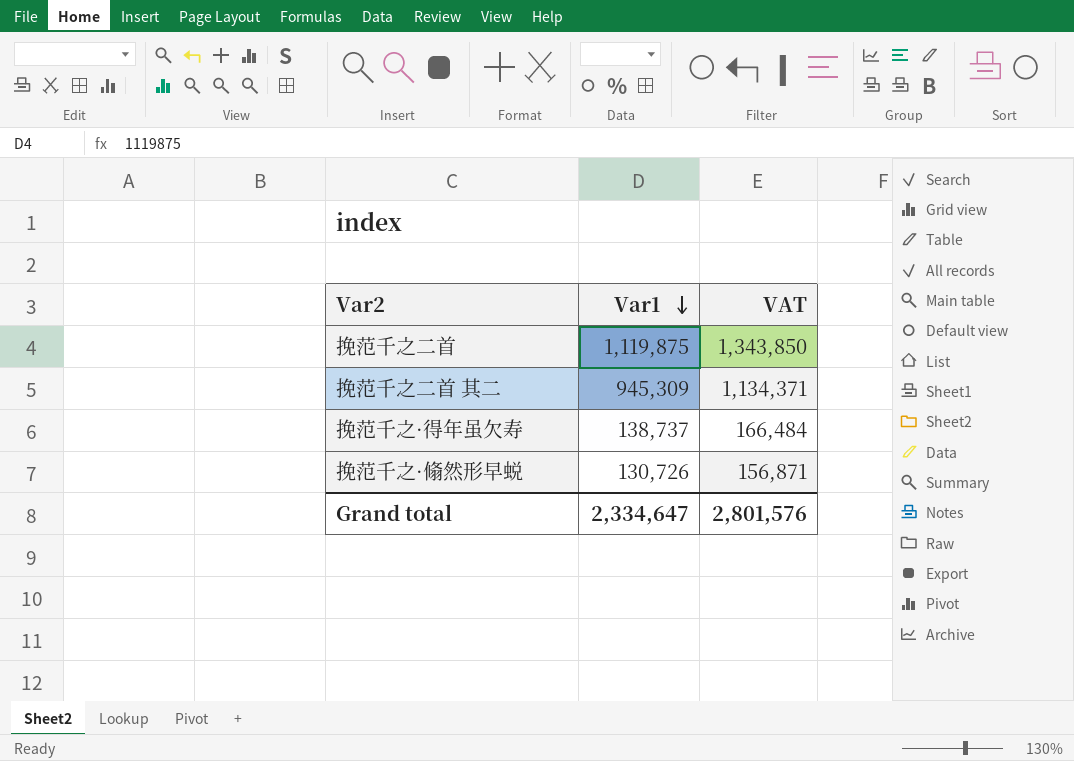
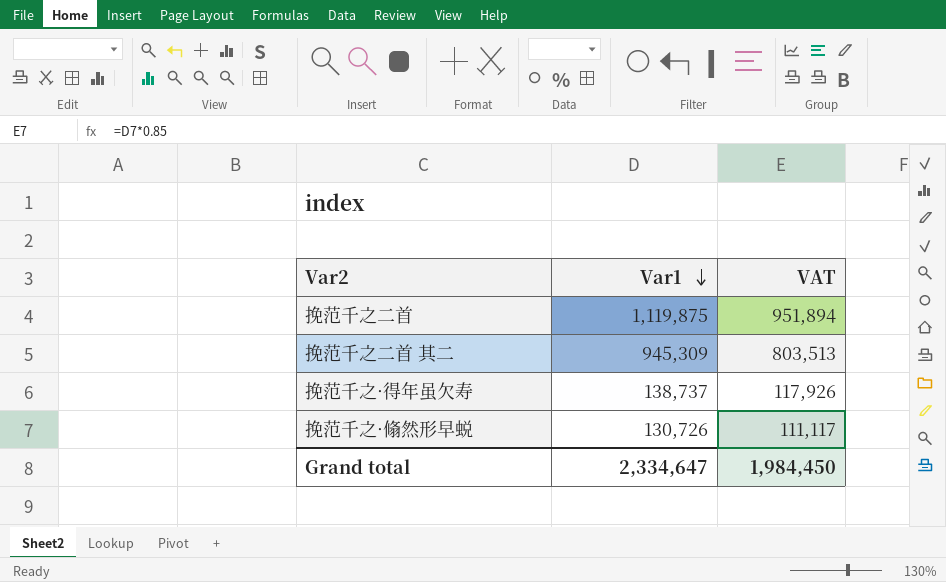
column VAT | formula: [Var1] * 1.2 -> [Var1] * 0.85
Grand total | VAT: 2,801,576 -> 1,984,450

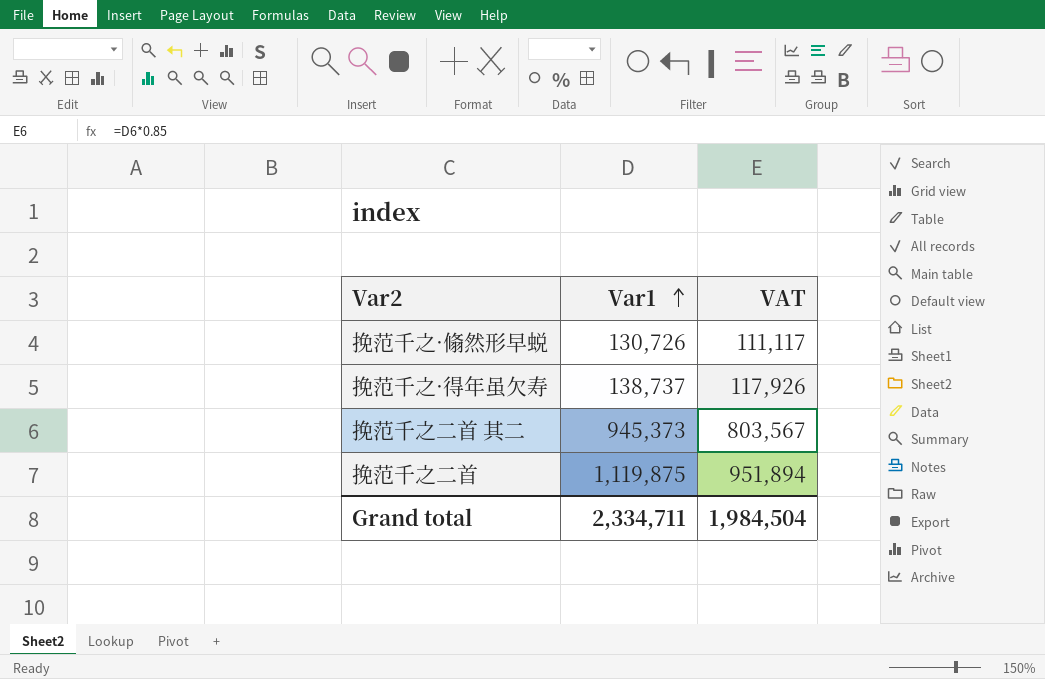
row order: Var1 descending -> Var1 ascending
挽范千之二首 其二 | Var1: 945,309 -> 945,373
挽范千之二首 其二 | VAT: 803,513 -> 803,567
Grand total | Var1: 2,334,647 -> 2,334,711
Grand total | VAT: 1,984,450 -> 1,984,504

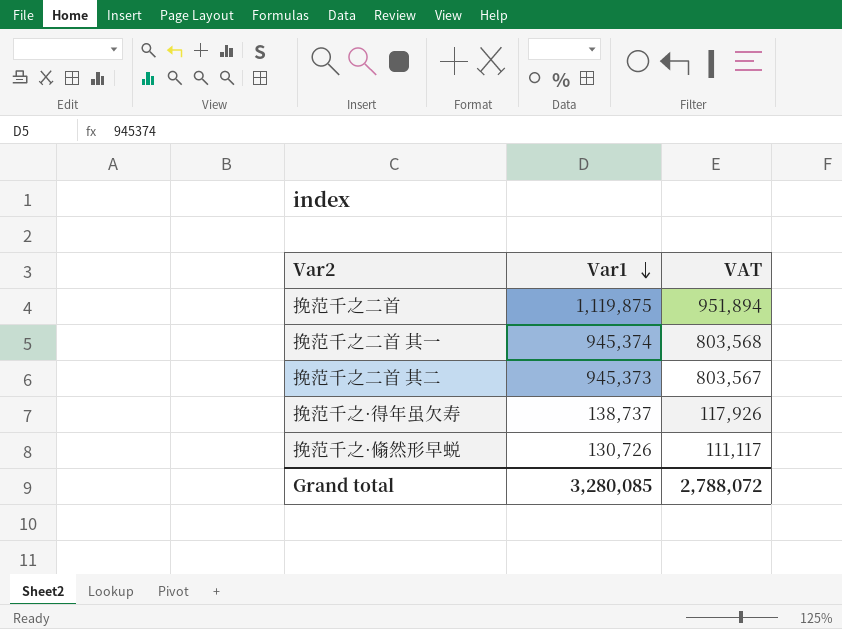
row order: Var1 ascending -> Var1 descending
row 挽范千之二首 其一: none -> 945,374 | 803,568
Grand total | Var1: 2,334,711 -> 3,280,085
Grand total | VAT: 1,984,504 -> 2,788,072

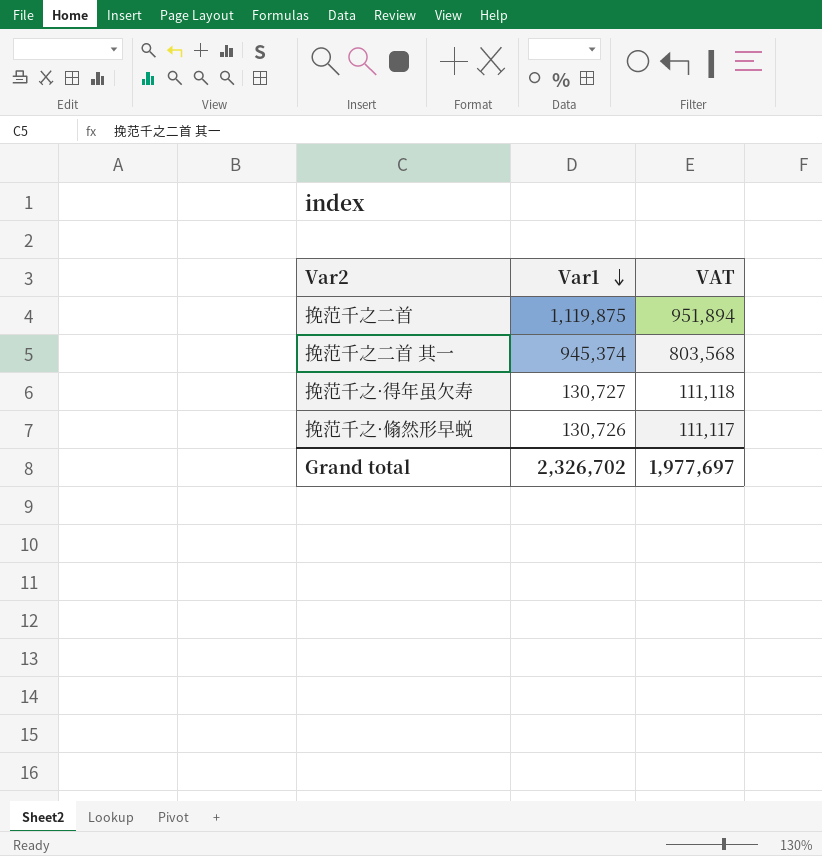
row 挽范千之二首 其二: 945,373 | 803,567 -> none
挽范千之·得年虽欠寿 | Var1: 138,737 -> 130,727
挽范千之·得年虽欠寿 | VAT: 117,926 -> 111,118
Grand total | Var1: 3,280,085 -> 2,326,702
Grand total | VAT: 2,788,072 -> 1,977,697

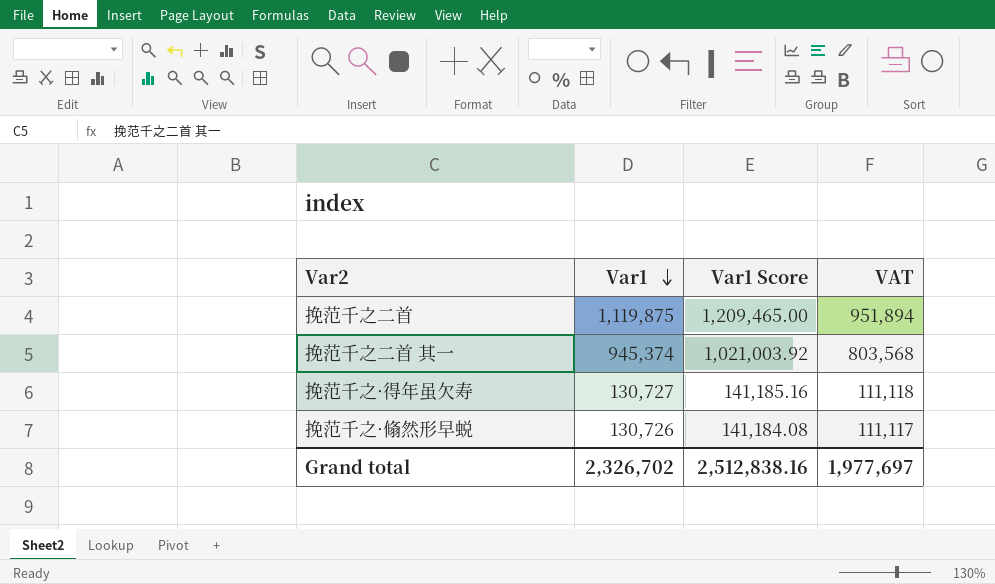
column Var1 Score | formula: none -> [Var1] * 1.08

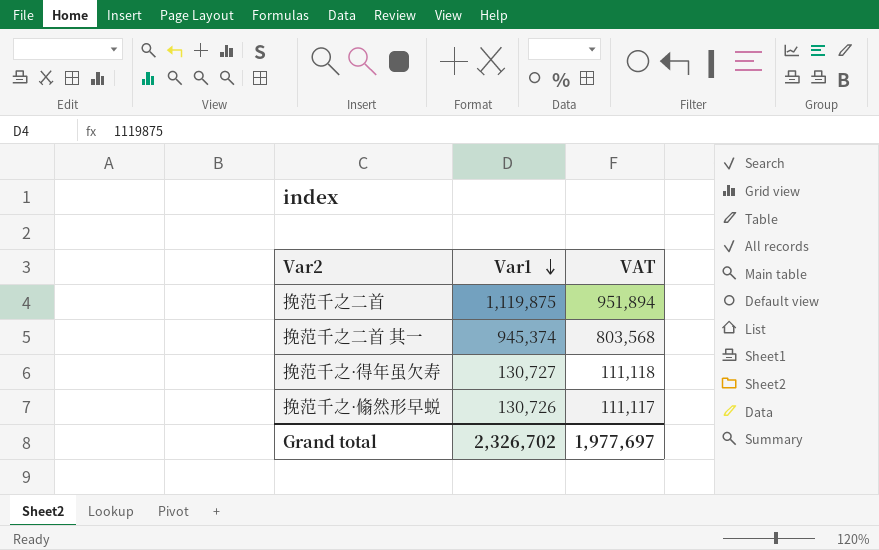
column Var1 Score | formula: [Var1] * 1.08 -> none

